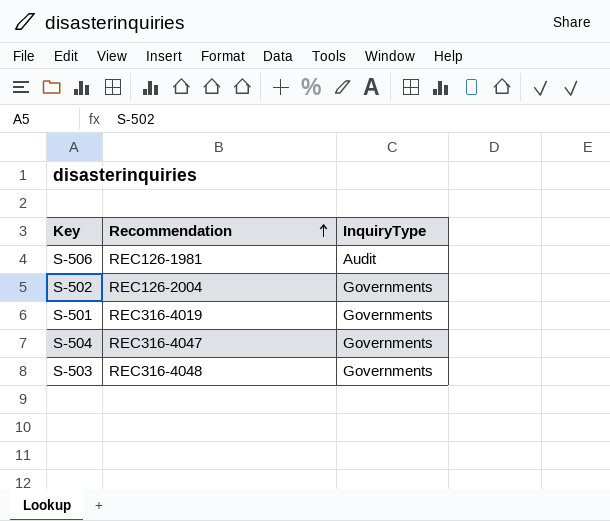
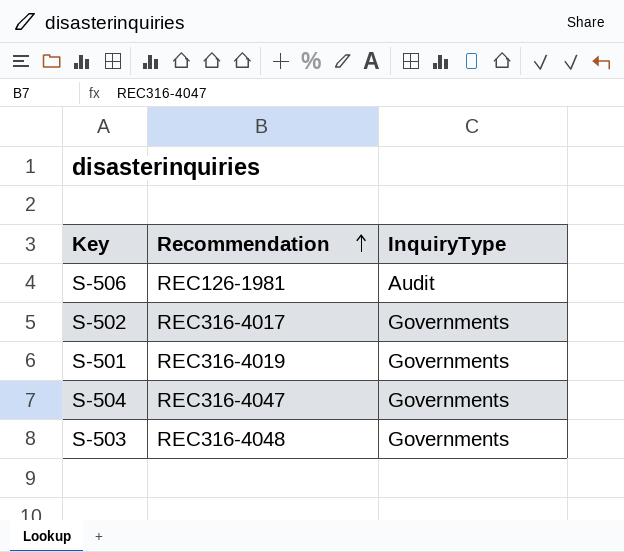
S-502 | Recommendation: REC126-2004 -> REC316-4017

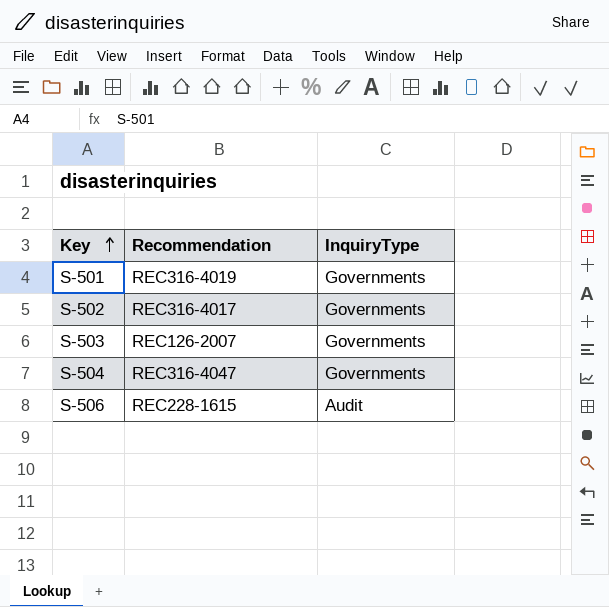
row order: Recommendation ascending -> Key ascending
S-503 | Recommendation: REC316-4048 -> REC126-2007
S-506 | Recommendation: REC126-1981 -> REC228-1615

